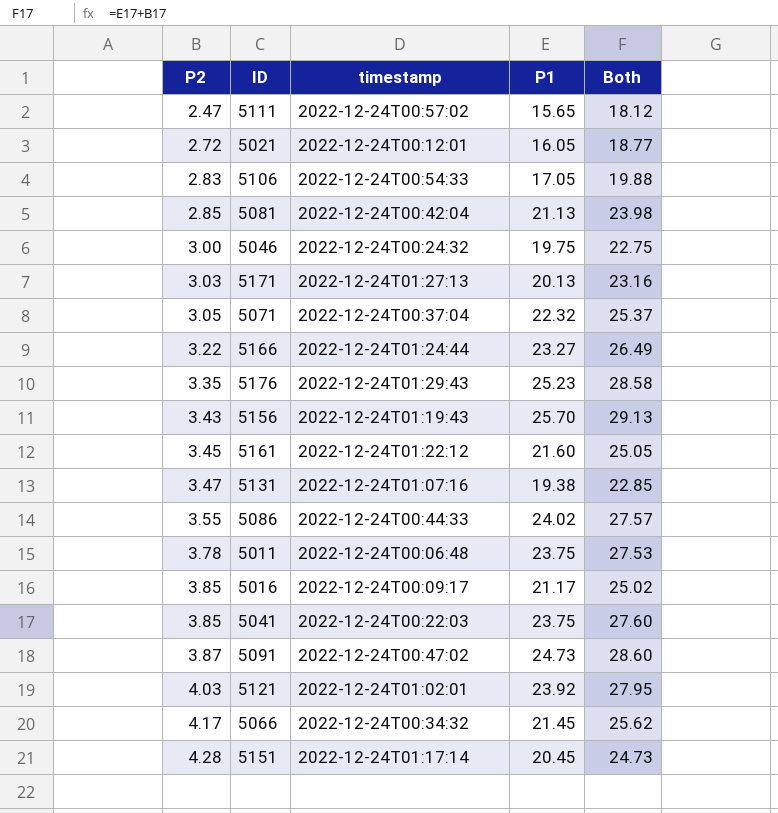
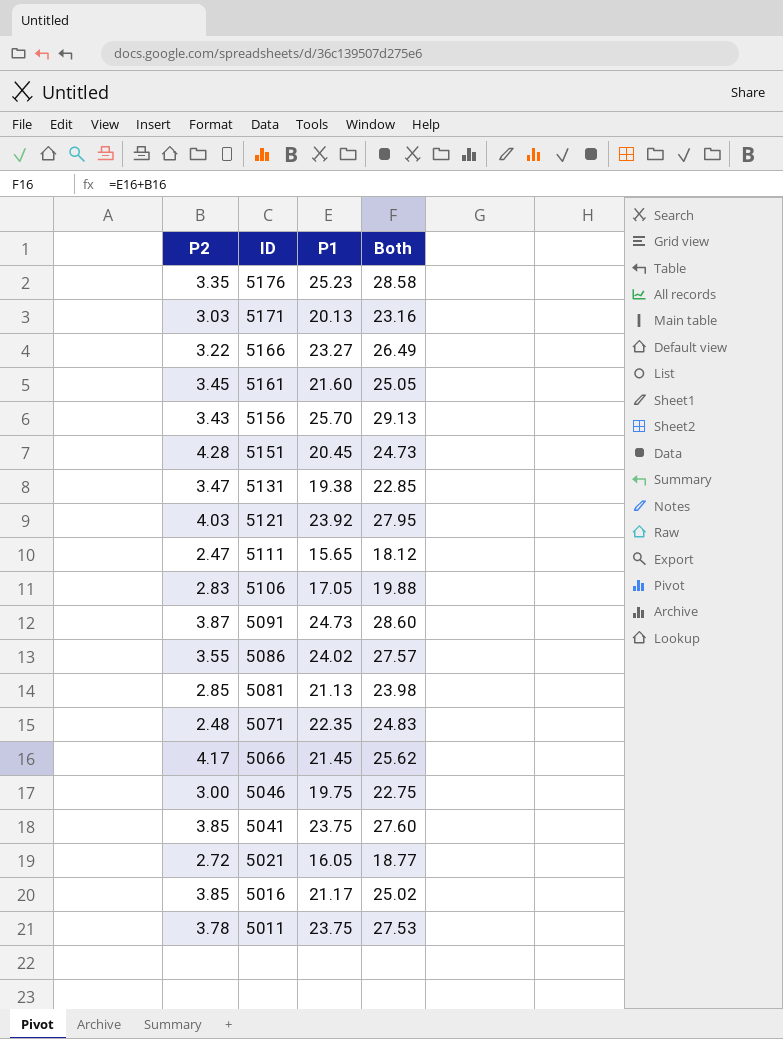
row order: P2 ascending -> ID descending
column timestamp | position: 3 -> none
5071 | P2: 3.05 -> 2.48
5071 | P1: 22.32 -> 22.35
5071 | Both: 25.37 -> 24.83

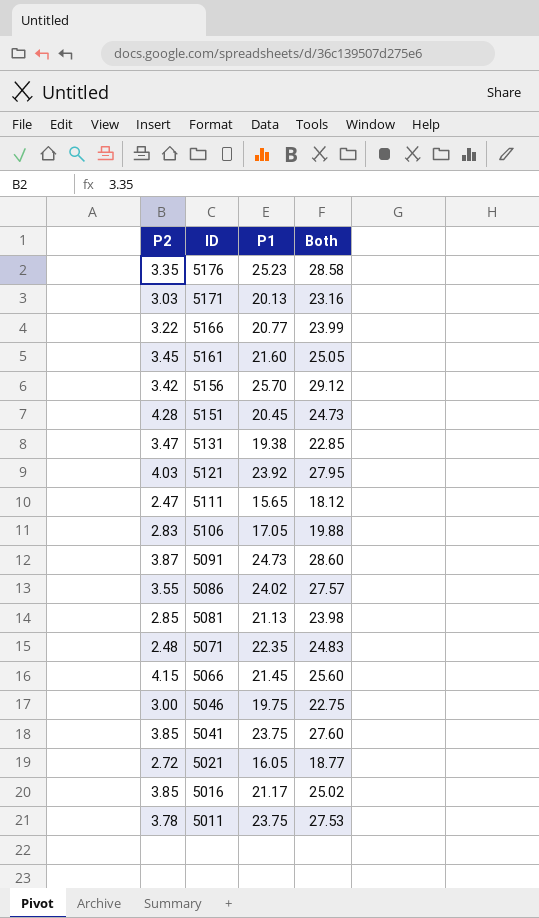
5166 | P1: 23.27 -> 20.77
5166 | Both: 26.49 -> 23.99
5156 | P2: 3.43 -> 3.42
5156 | Both: 29.13 -> 29.12
5066 | P2: 4.17 -> 4.15
5066 | Both: 25.62 -> 25.60

